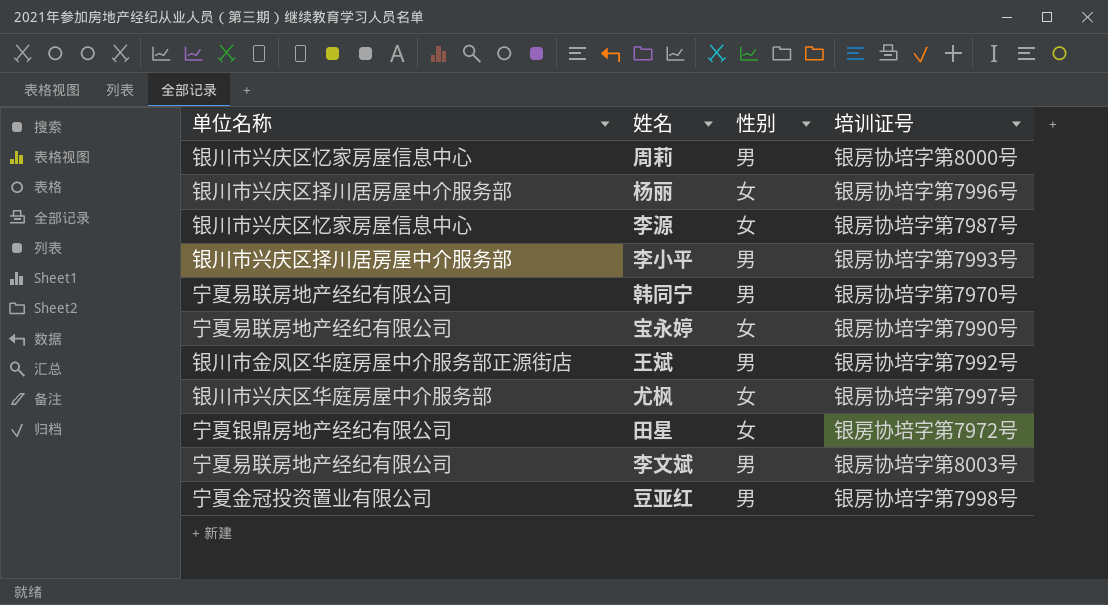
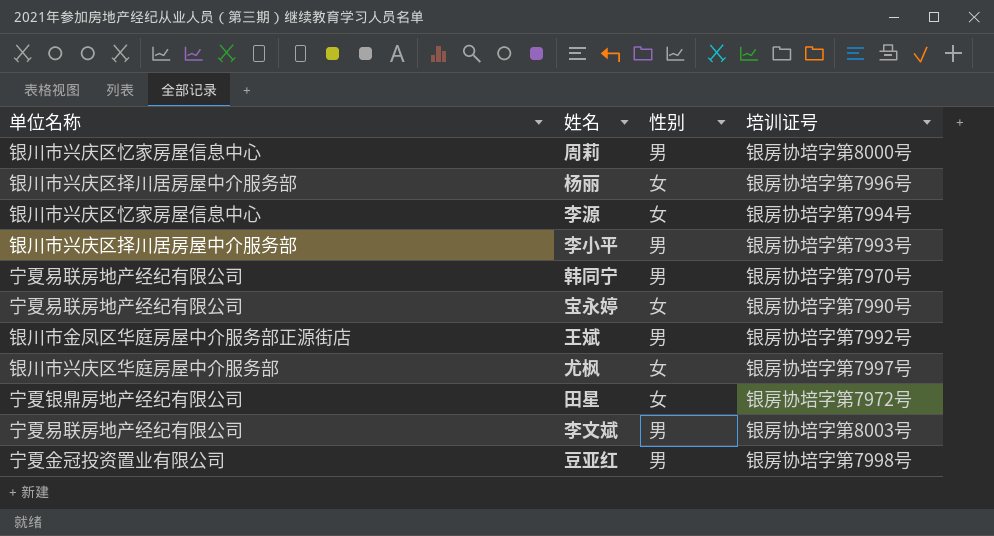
李源 | 培训证号: 银房协培字第7987号 -> 银房协培字第7994号

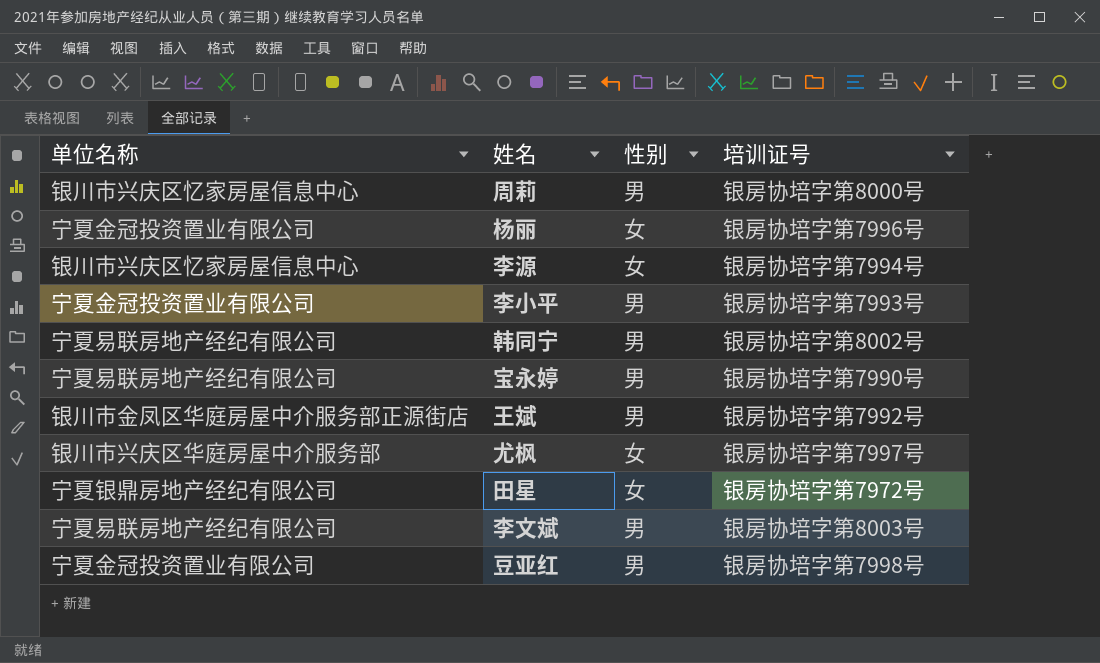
杨丽 | 单位名称: 银川市兴庆区择川居房屋中介服务部 -> 宁夏金冠投资置业有限公司
李小平 | 单位名称: 银川市兴庆区择川居房屋中介服务部 -> 宁夏金冠投资置业有限公司
韩同宁 | 培训证号: 银房协培字第7970号 -> 银房协培字第8002号
宝永婷 | 性别: 女 -> 男

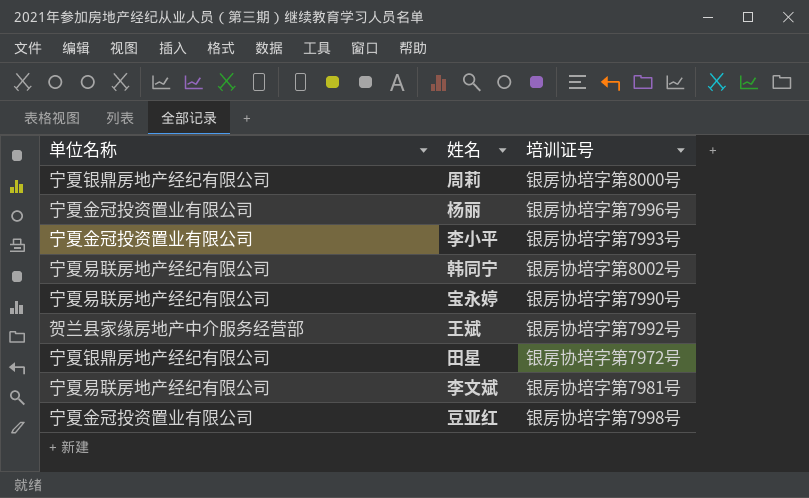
column 性别 | position: 3 -> none
row 李源: 银川市兴庆区忆家房屋信息中心 | 女 | 银房协培字第7994号 -> none
row 尤枫: 银川市兴庆区华庭房屋中介服务部 | 女 | 银房协培字第7997号 -> none
周莉 | 单位名称: 银川市兴庆区忆家房屋信息中心 -> 宁夏银鼎房地产经纪有限公司
王斌 | 单位名称: 银川市金凤区华庭房屋中介服务部正源街店 -> 贺兰县家缘房地产中介服务经营部
李文斌 | 培训证号: 银房协培字第8003号 -> 银房协培字第7981号

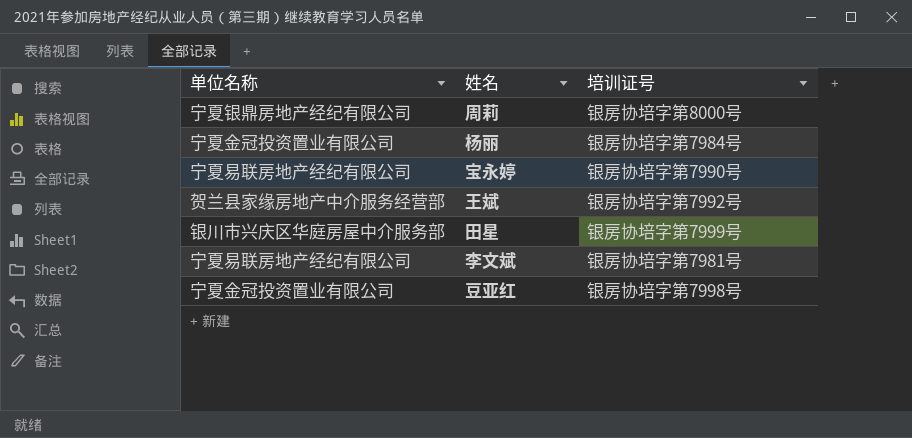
row 李小平: 宁夏金冠投资置业有限公司 | 银房协培字第7993号 -> none
row 韩同宁: 宁夏易联房地产经纪有限公司 | 银房协培字第8002号 -> none
杨丽 | 培训证号: 银房协培字第7996号 -> 银房协培字第7984号
田星 | 单位名称: 宁夏银鼎房地产经纪有限公司 -> 银川市兴庆区华庭房屋中介服务部
田星 | 培训证号: 银房协培字第7972号 -> 银房协培字第7999号

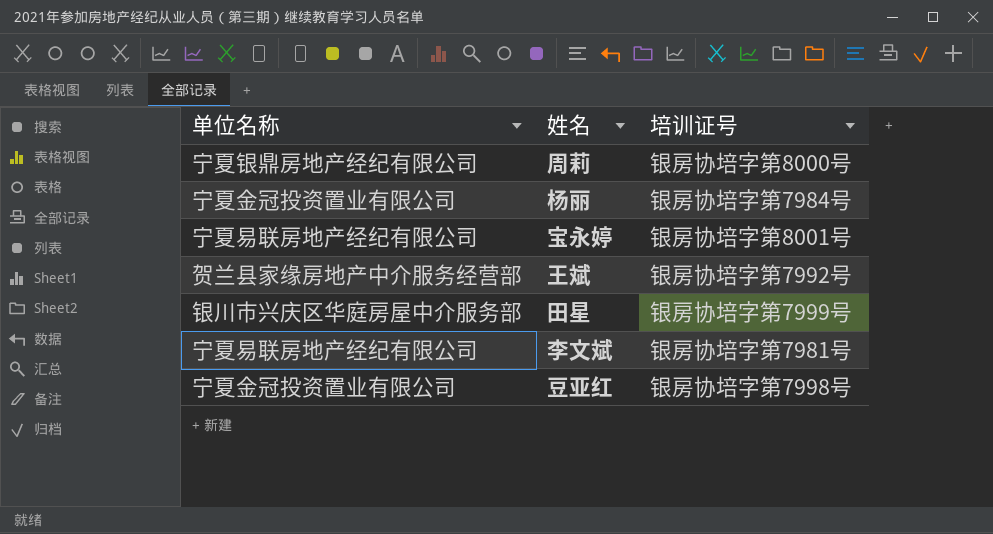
宝永婷 | 培训证号: 银房协培字第7990号 -> 银房协培字第8001号

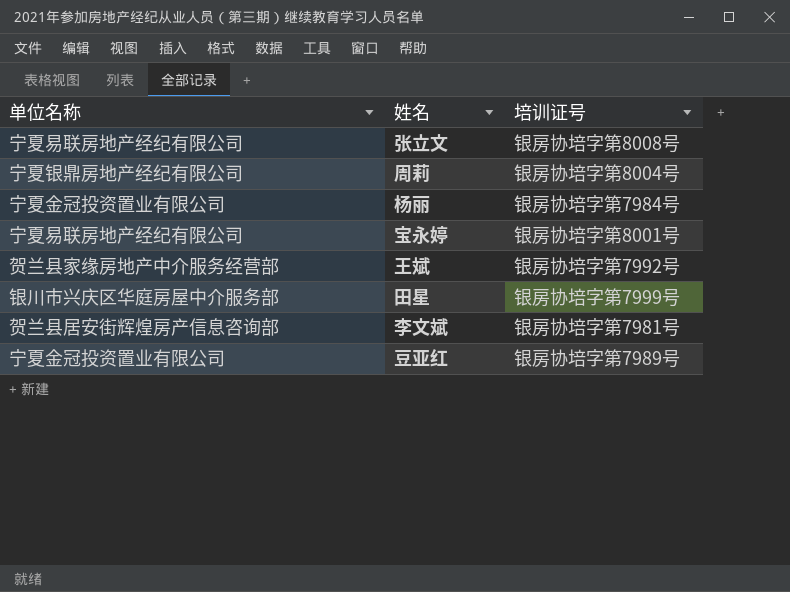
row 张立文: none -> 宁夏易联房地产经纪有限公司 | 银房协培字第8008号
周莉 | 培训证号: 银房协培字第8000号 -> 银房协培字第8004号
李文斌 | 单位名称: 宁夏易联房地产经纪有限公司 -> 贺兰县居安街辉煌房产信息咨询部
豆亚红 | 培训证号: 银房协培字第7998号 -> 银房协培字第7989号

